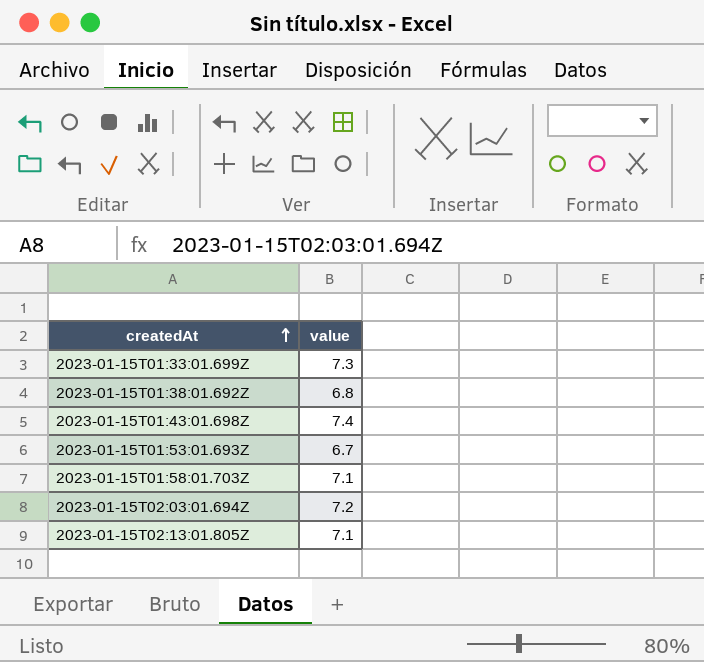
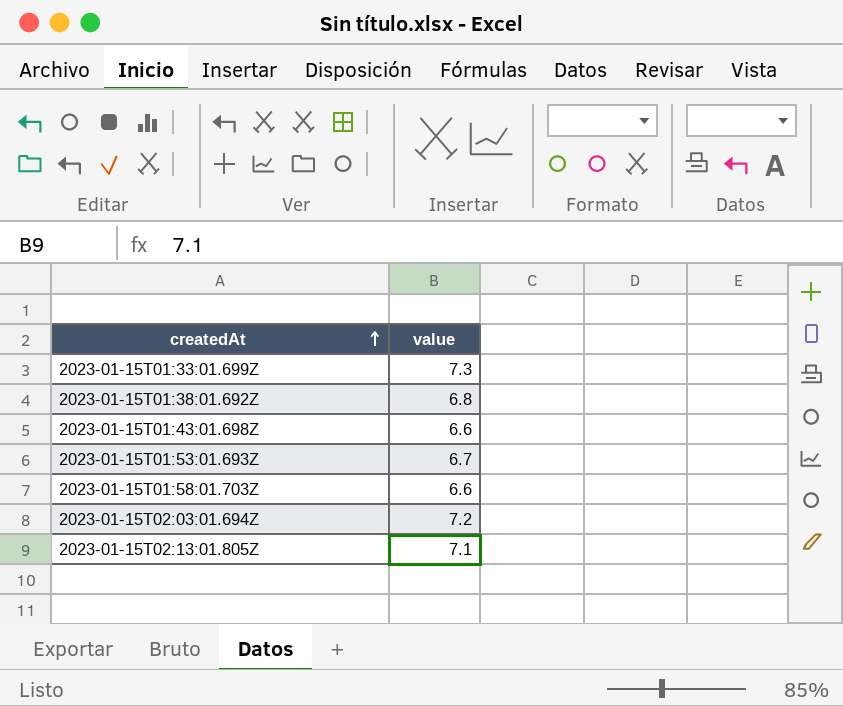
2023-01-15T01:43:01.698Z | value: 7.4 -> 6.6
2023-01-15T01:58:01.703Z | value: 7.1 -> 6.6

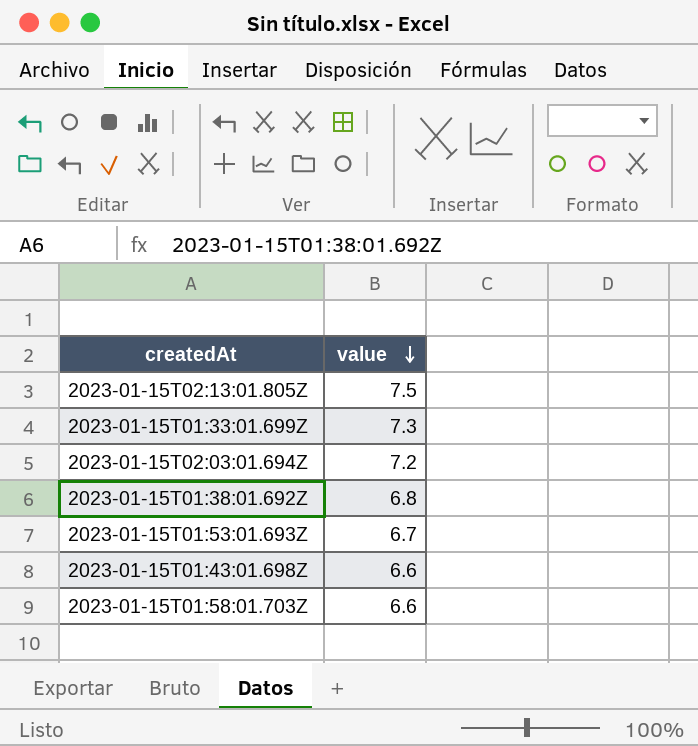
row order: createdAt ascending -> value descending
2023-01-15T02:13:01.805Z | value: 7.1 -> 7.5

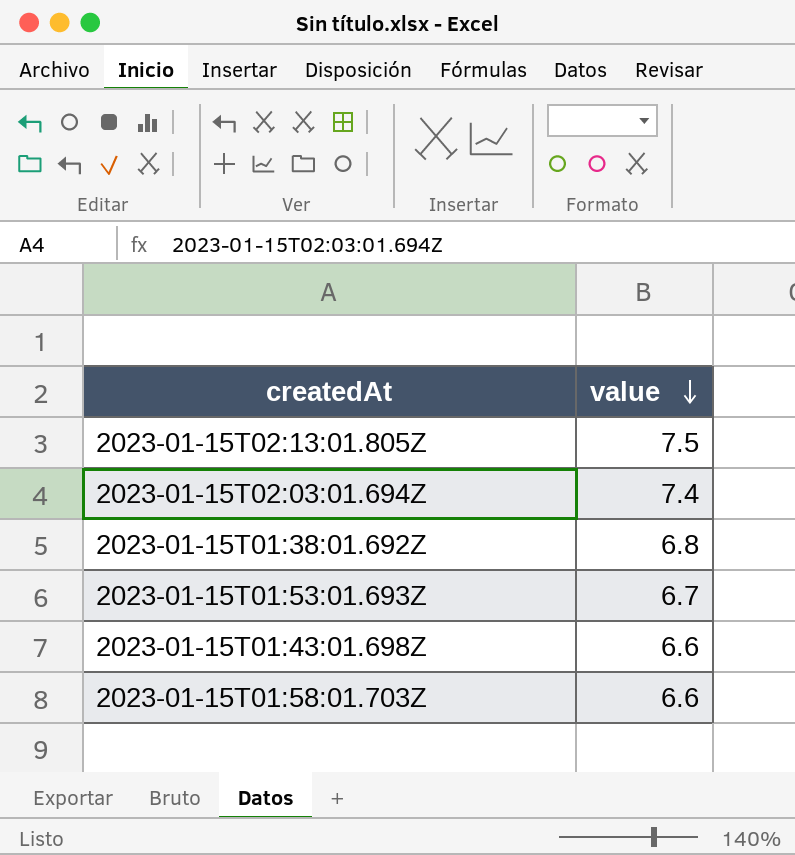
row 2023-01-15T01:33:01.699Z: 7.3 -> none
2023-01-15T02:03:01.694Z | value: 7.2 -> 7.4

